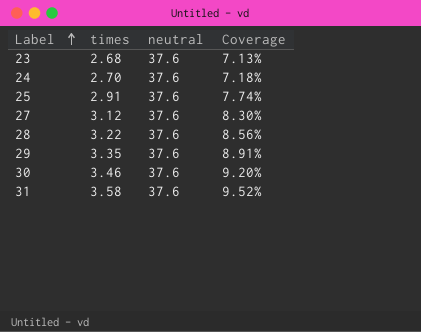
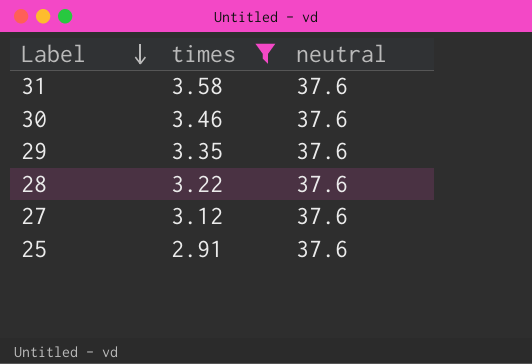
filter: none -> times >= 2.91
row order: Label ascending -> Label descending
column Coverage | formula: [times] / [neutral] -> none

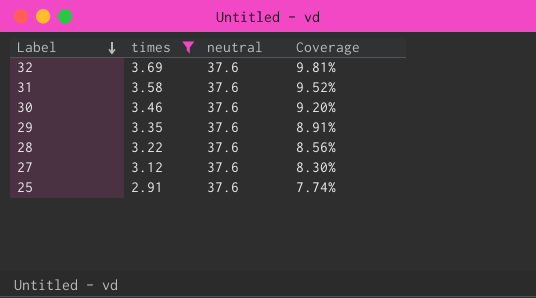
column Coverage | formula: none -> [times] / [neutral]
row 32: none -> 3.69 | 37.6 | 9.81%

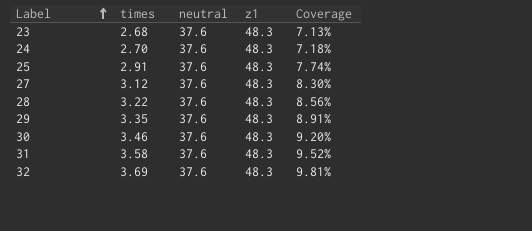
filter: times >= 2.91 -> none
row order: Label descending -> Label ascending
column z1 | position: none -> 4

